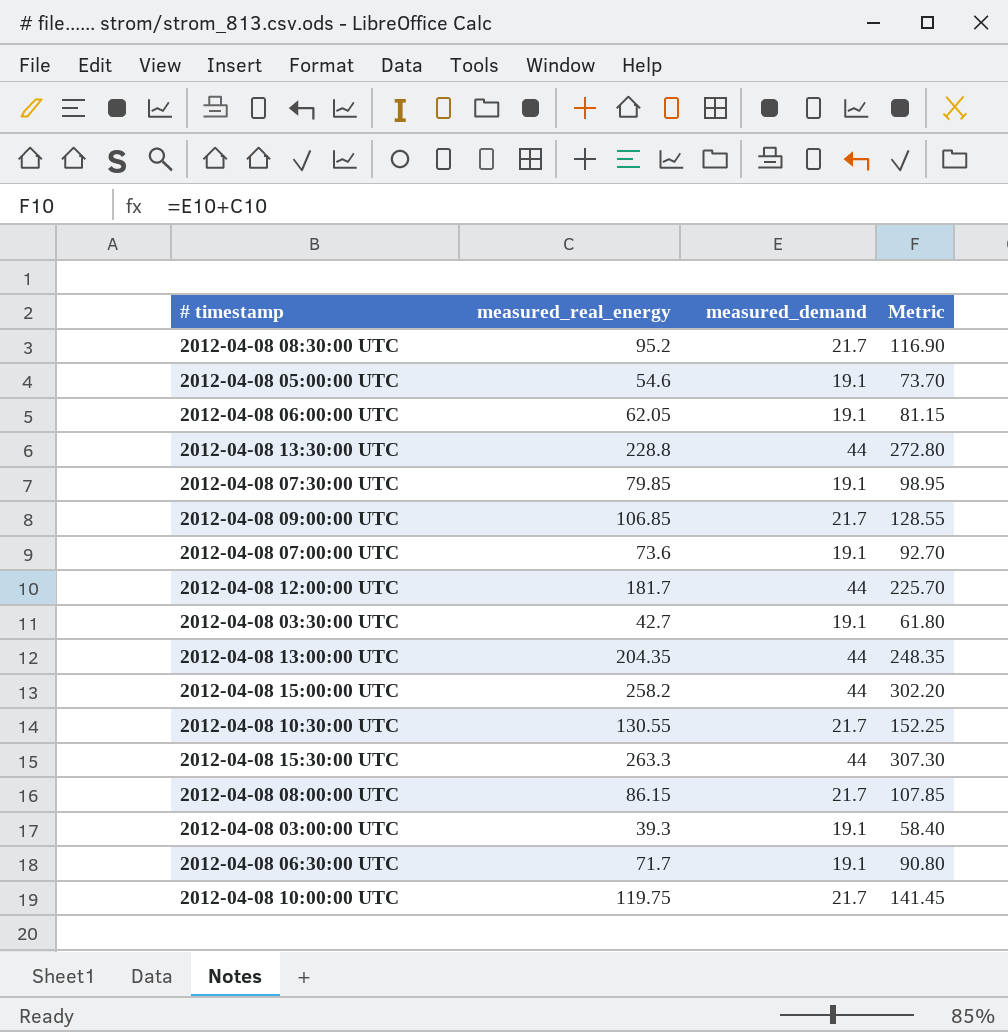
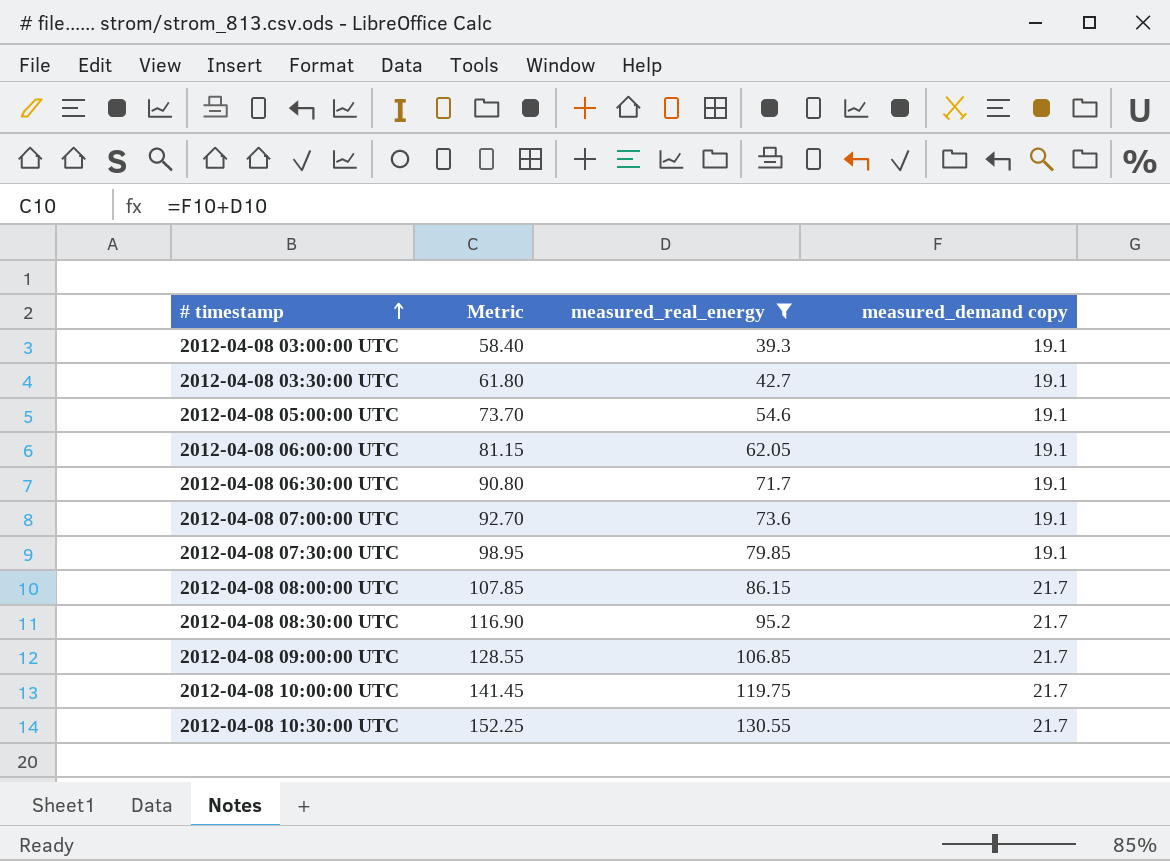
filter: none -> measured_real_energy <= 130.55
row order: none -> # timestamp ascending
column Metric | position: 4 -> 2
column name: measured_demand -> measured_demand copy

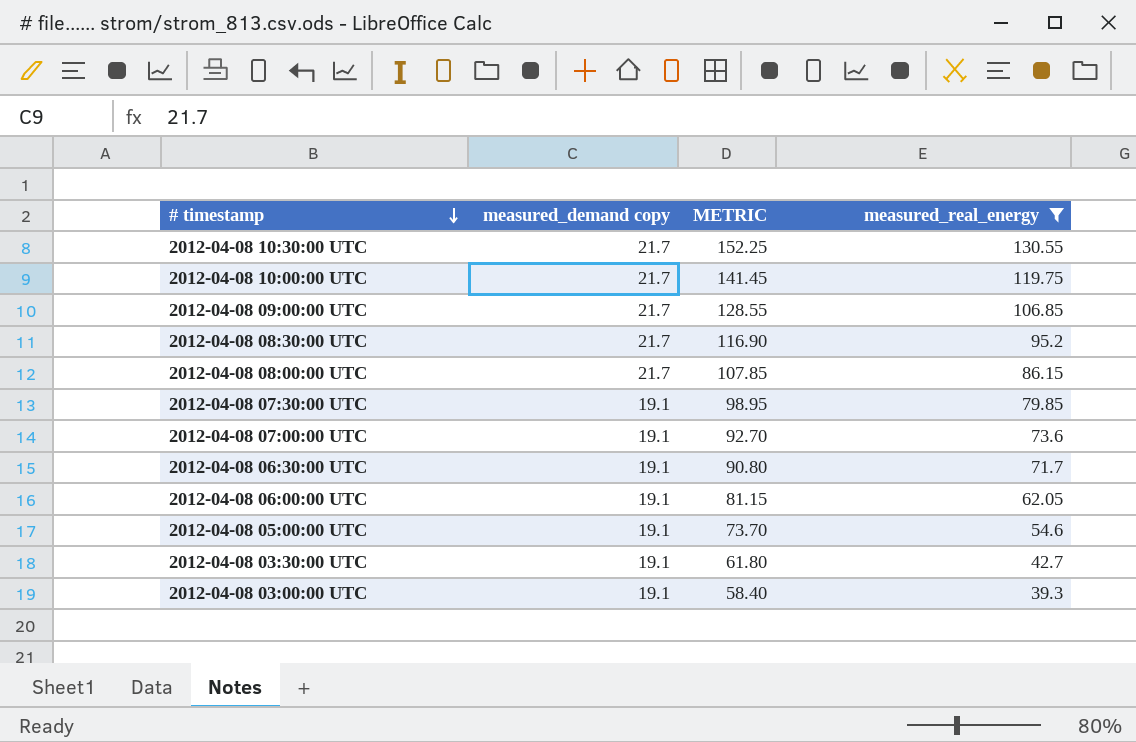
row order: # timestamp ascending -> # timestamp descending
column measured_demand copy | position: 4 -> 2
column name: Metric -> METRIC

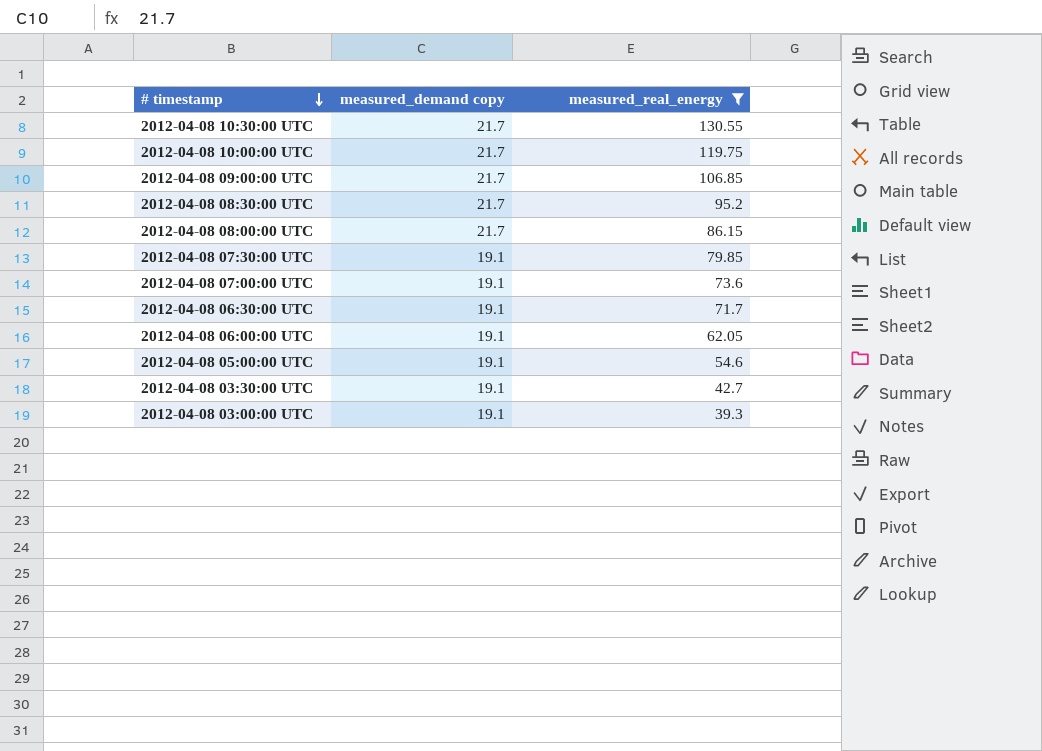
column METRIC | formula: [measured_demand copy] + [measured_real_energy] -> none

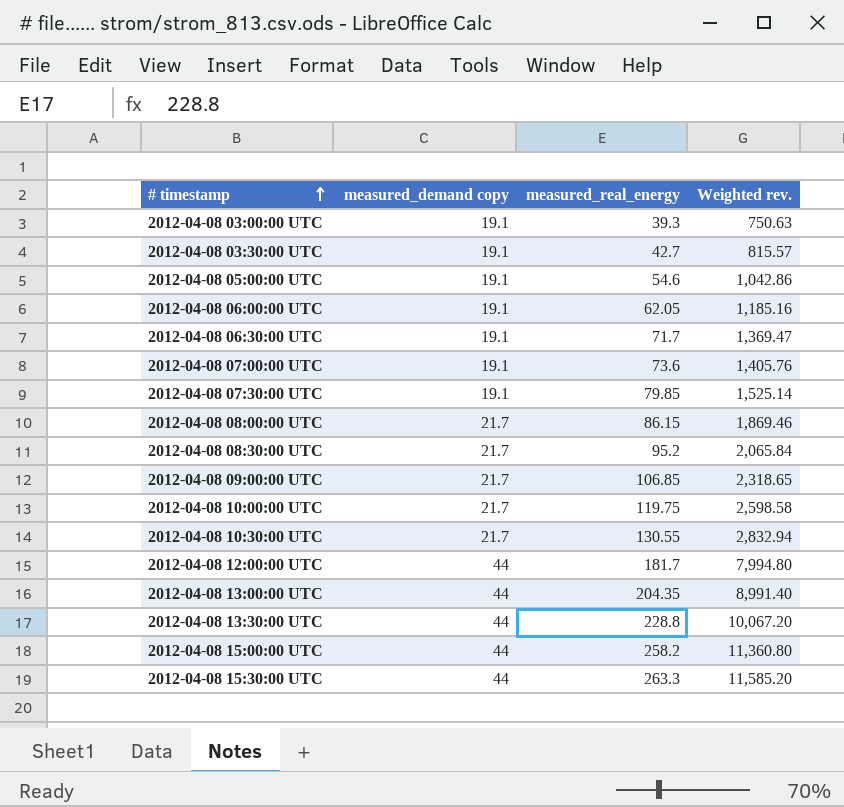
filter: measured_real_energy <= 130.55 -> none
row order: # timestamp descending -> # timestamp ascending
column Weighted rev. | formula: none -> [measured_demand copy] * [measured_real_energy]

